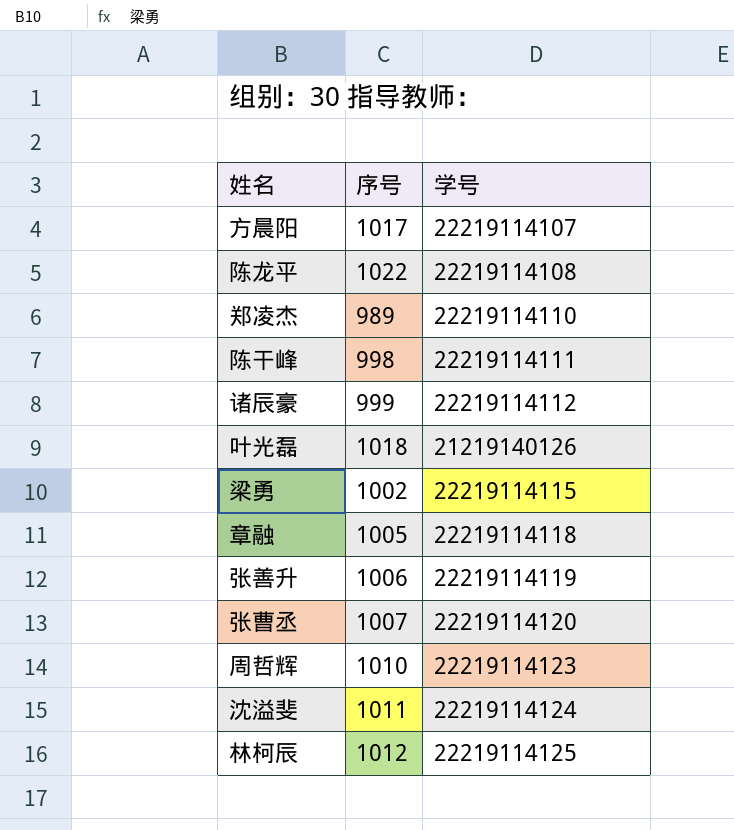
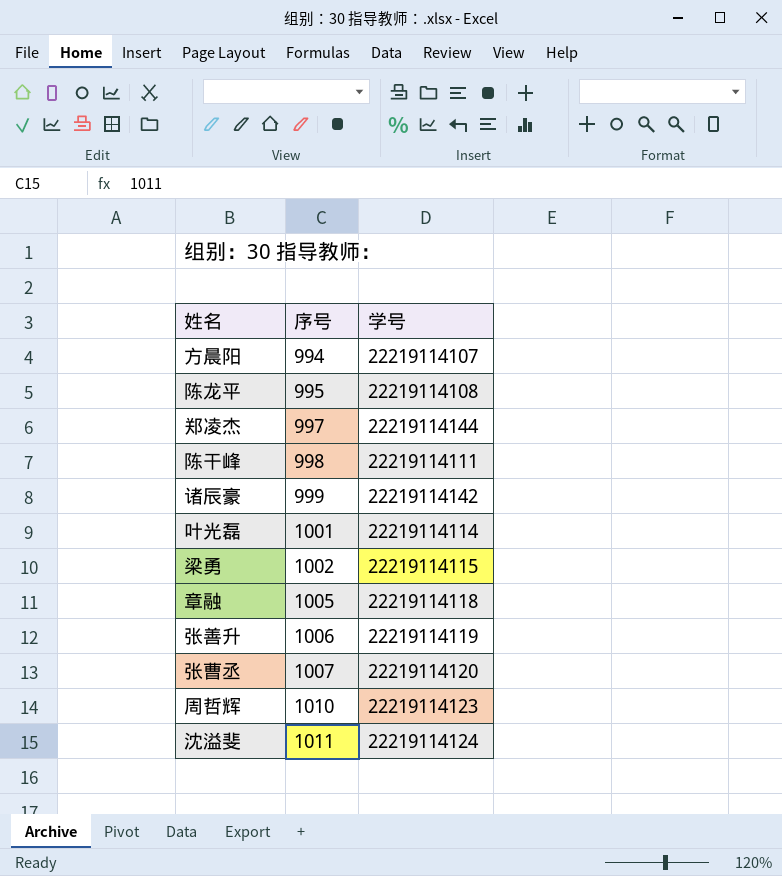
row 林柯辰: 1012 | 22219114125 -> none
方晨阳 | 序号: 1017 -> 994
陈龙平 | 序号: 1022 -> 995
郑凌杰 | 序号: 989 -> 997
郑凌杰 | 学号: 22219114110 -> 22219114144
诸辰豪 | 学号: 22219114112 -> 22219114142
叶光磊 | 序号: 1018 -> 1001
叶光磊 | 学号: 21219140126 -> 22219114114

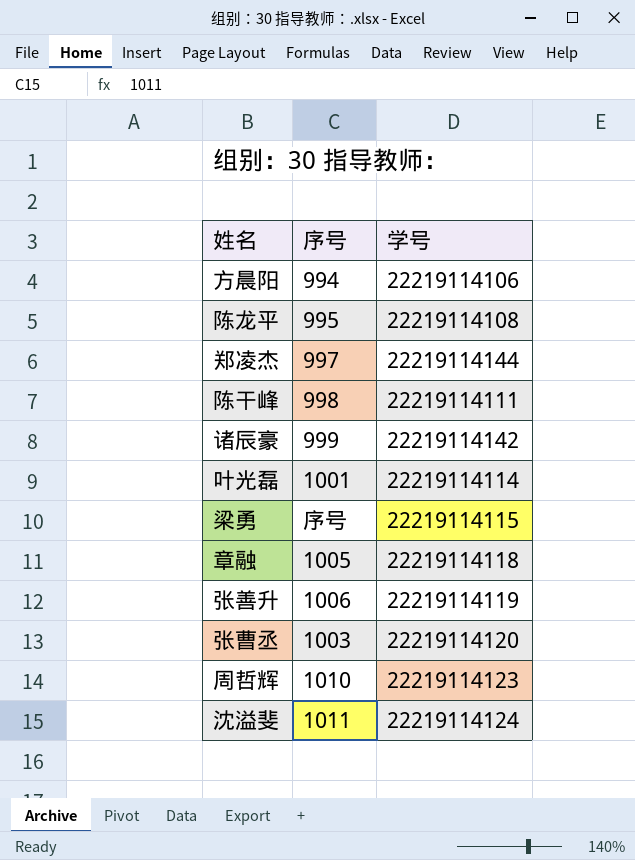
方晨阳 | 学号: 22219114107 -> 22219114106
梁勇 | 序号: 1002 -> 序号
张曹丞 | 序号: 1007 -> 1003

